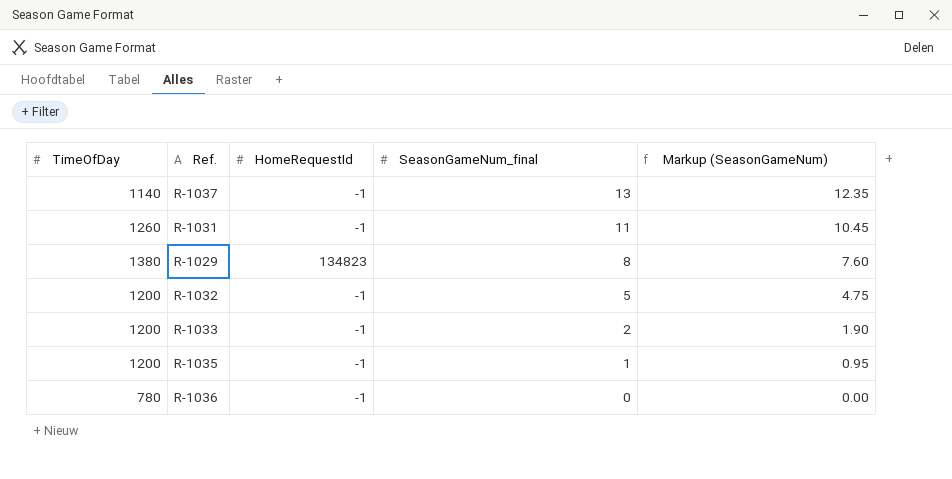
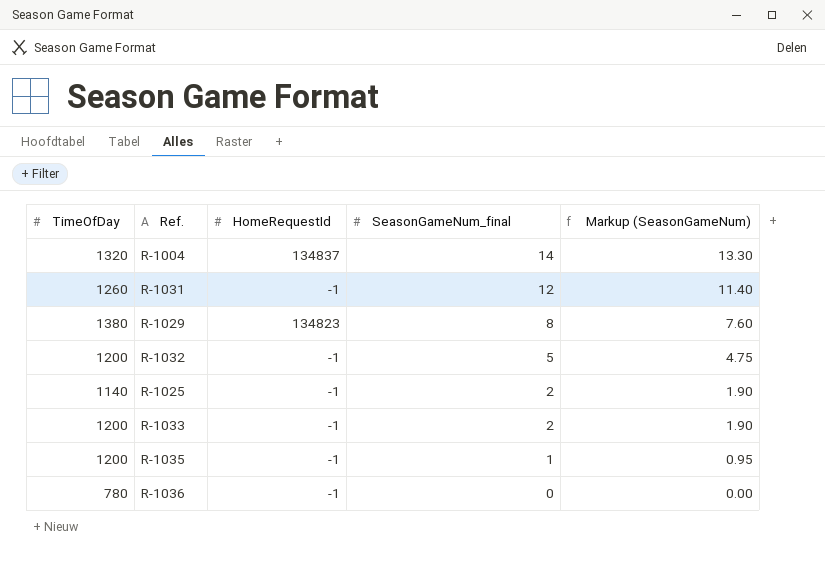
row R-1037: 1140 | -1 | 13 | 12.35 -> none
row R-1004: none -> 1320 | 134837 | 14 | 13.30
R-1031 | SeasonGameNum_final: 11 -> 12
R-1031 | Markup (SeasonGameNum): 10.45 -> 11.40
row R-1025: none -> 1140 | -1 | 2 | 1.90

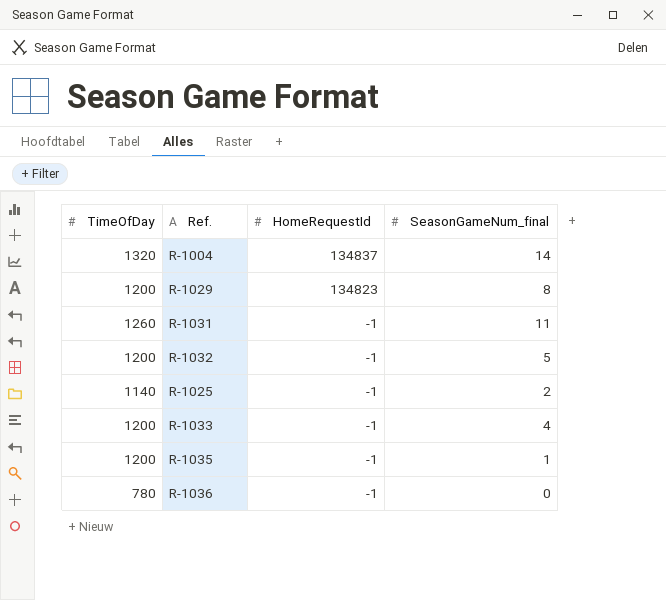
row order: SeasonGameNum_final descending -> HomeRequestId descending
column Markup (SeasonGameNum) | formula: [SeasonGameNum_final] * 0.95 -> none
R-1029 | TimeOfDay: 1380 -> 1200
R-1031 | SeasonGameNum_final: 12 -> 11
R-1033 | SeasonGameNum_final: 2 -> 4

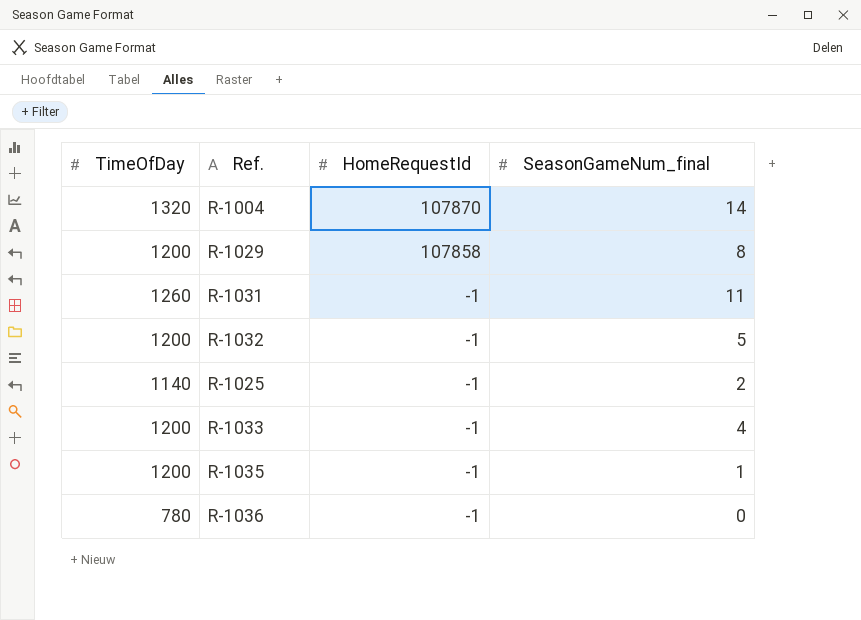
R-1004 | HomeRequestId: 134837 -> 107870
R-1029 | HomeRequestId: 134823 -> 107858

